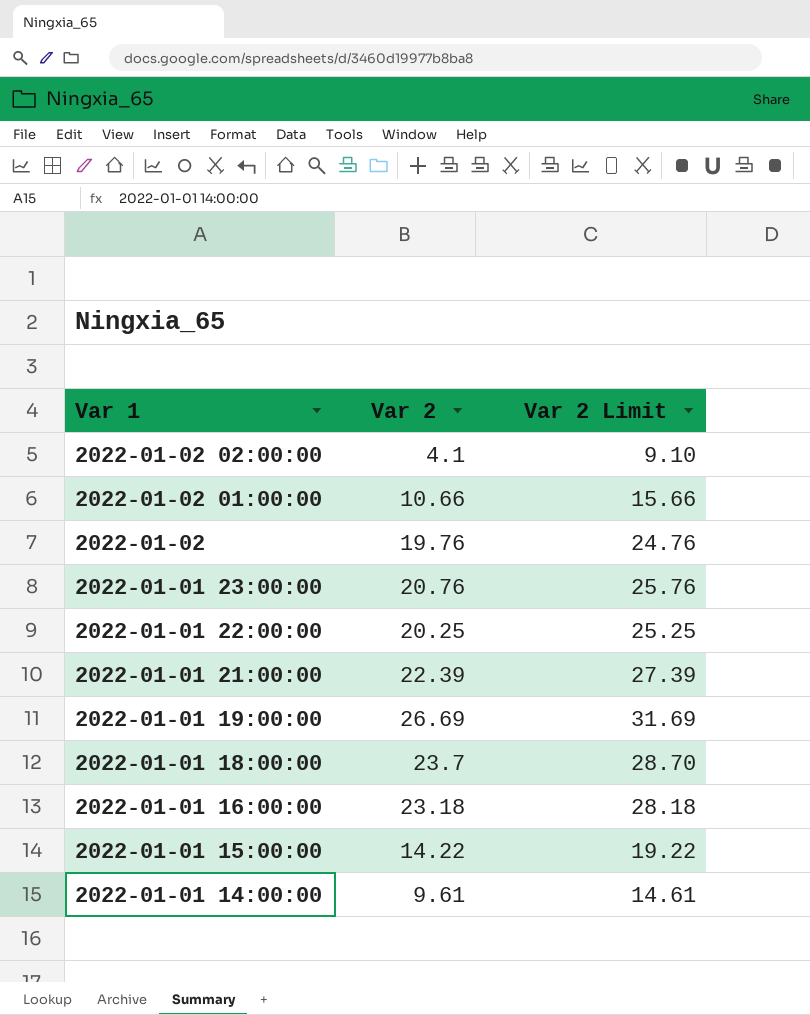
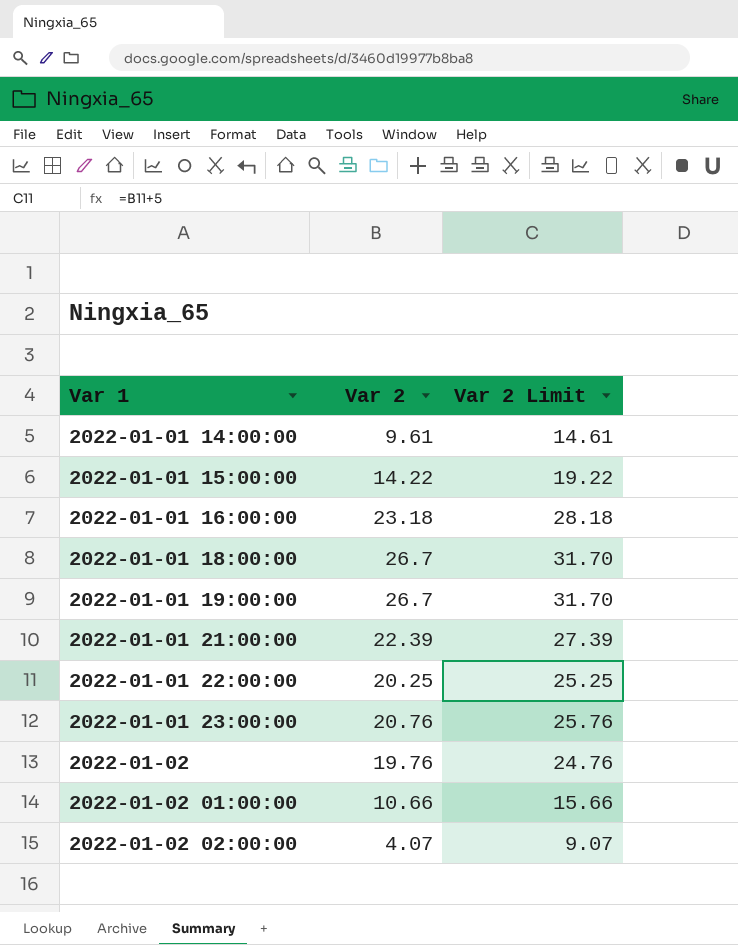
row order: Var 1 descending -> Var 1 ascending
2022-01-01 18:00:00 | Var 2: 23.7 -> 26.7
2022-01-01 18:00:00 | Var 2 Limit: 28.70 -> 31.70
2022-01-01 19:00:00 | Var 2: 26.69 -> 26.7
2022-01-01 19:00:00 | Var 2 Limit: 31.69 -> 31.70
2022-01-02 02:00:00 | Var 2: 4.1 -> 4.07
2022-01-02 02:00:00 | Var 2 Limit: 9.10 -> 9.07

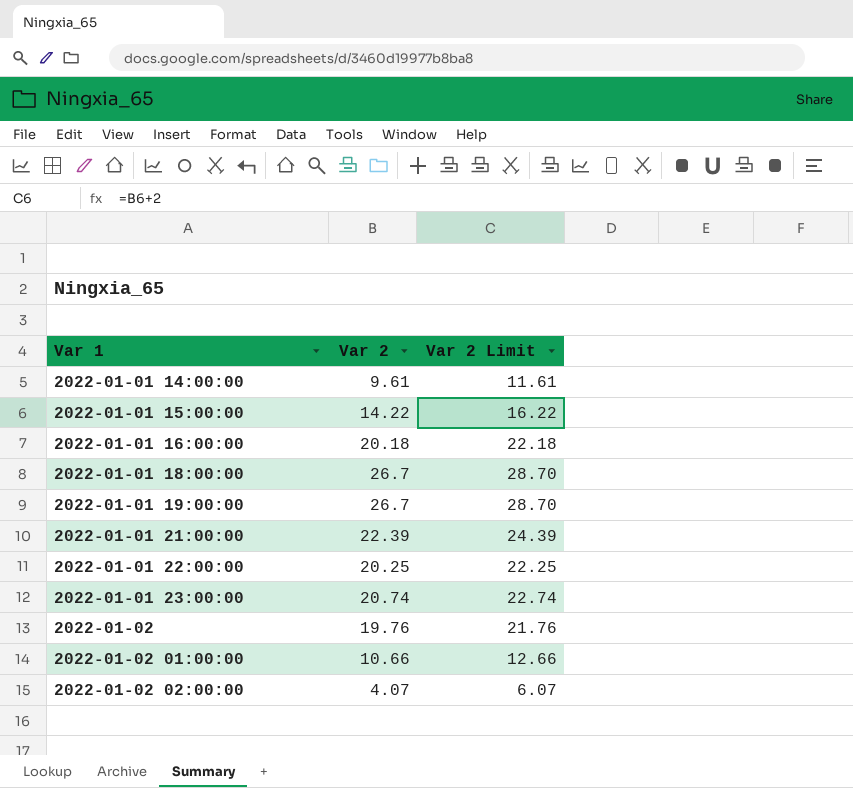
column Var 2 Limit | formula: [Var 2] + 5 -> [Var 2] + 2
2022-01-01 16:00:00 | Var 2: 23.18 -> 20.18
2022-01-01 23:00:00 | Var 2: 20.76 -> 20.74

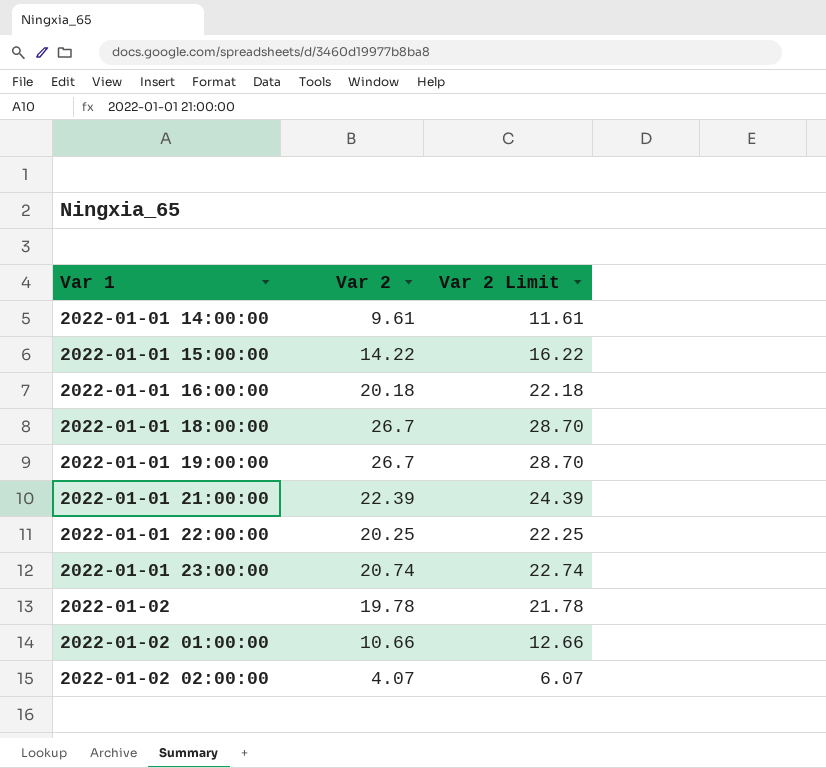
2022-01-02 | Var 2: 19.76 -> 19.78
2022-01-02 | Var 2 Limit: 21.76 -> 21.78

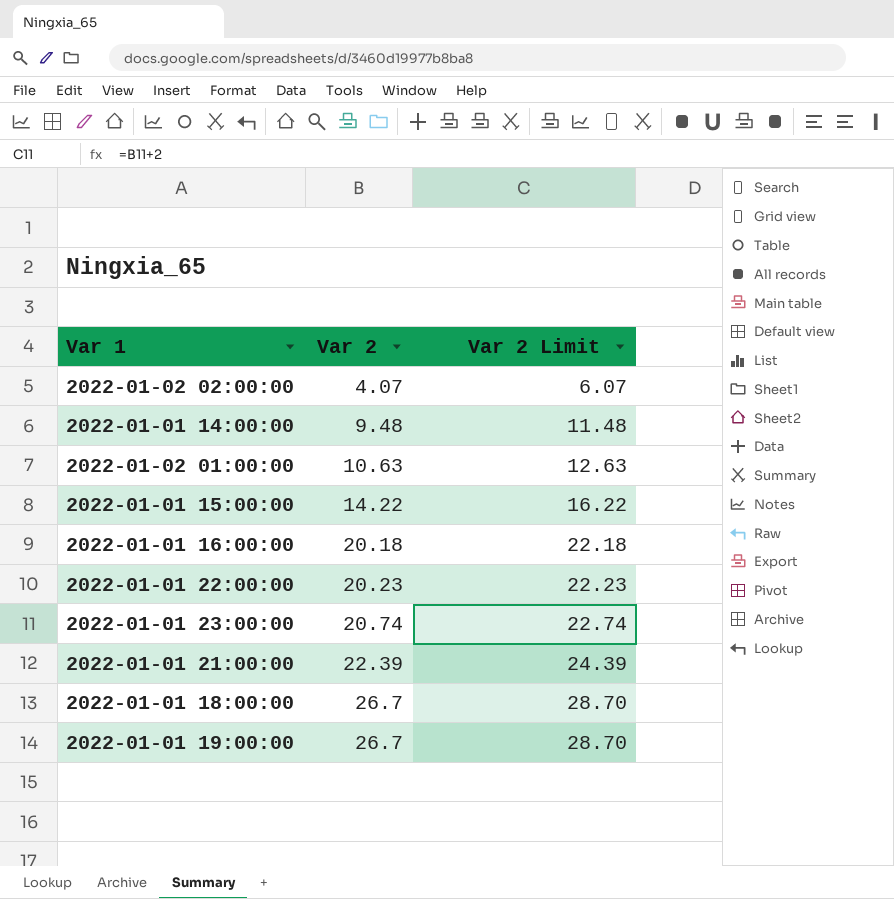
row order: Var 1 ascending -> Var 2 ascending
row 2022-01-02: 19.78 | 21.78 -> none
2022-01-01 14:00:00 | Var 2: 9.61 -> 9.48
2022-01-01 14:00:00 | Var 2 Limit: 11.61 -> 11.48
2022-01-02 01:00:00 | Var 2: 10.66 -> 10.63
2022-01-02 01:00:00 | Var 2 Limit: 12.66 -> 12.63
2022-01-01 22:00:00 | Var 2: 20.25 -> 20.23
2022-01-01 22:00:00 | Var 2 Limit: 22.25 -> 22.23

